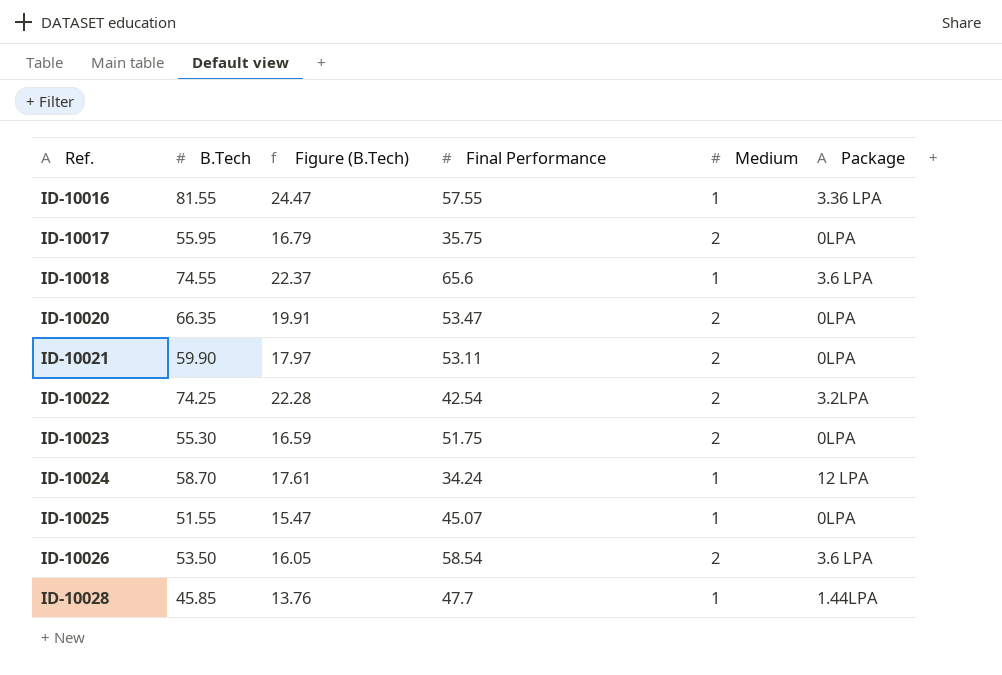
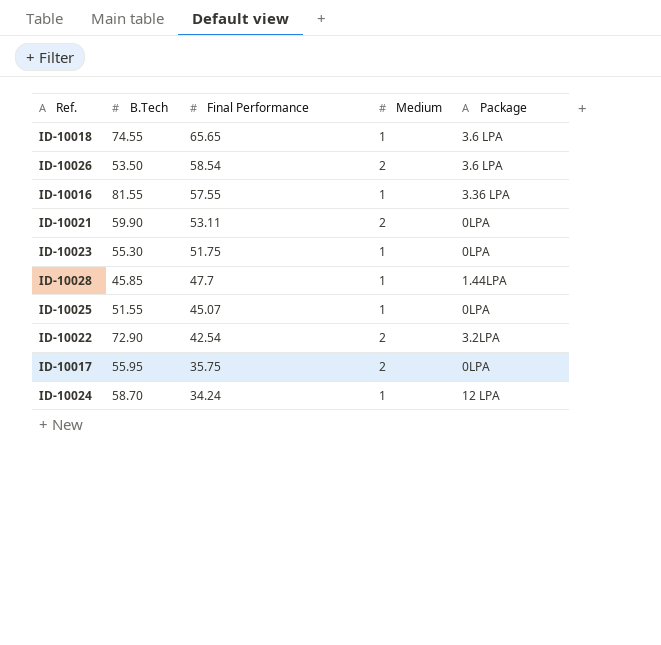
row order: Ref. ascending -> Final Performance descending
column Figure (B.Tech) | formula: [B.Tech] * 0.3 -> none
row ID-10020: 66.35 | 19.91 | 53.47 | 2 | 0LPA -> none
ID-10018 | Final Performance: 65.6 -> 65.65
ID-10023 | Medium: 2 -> 1
ID-10022 | B.Tech: 74.25 -> 72.90

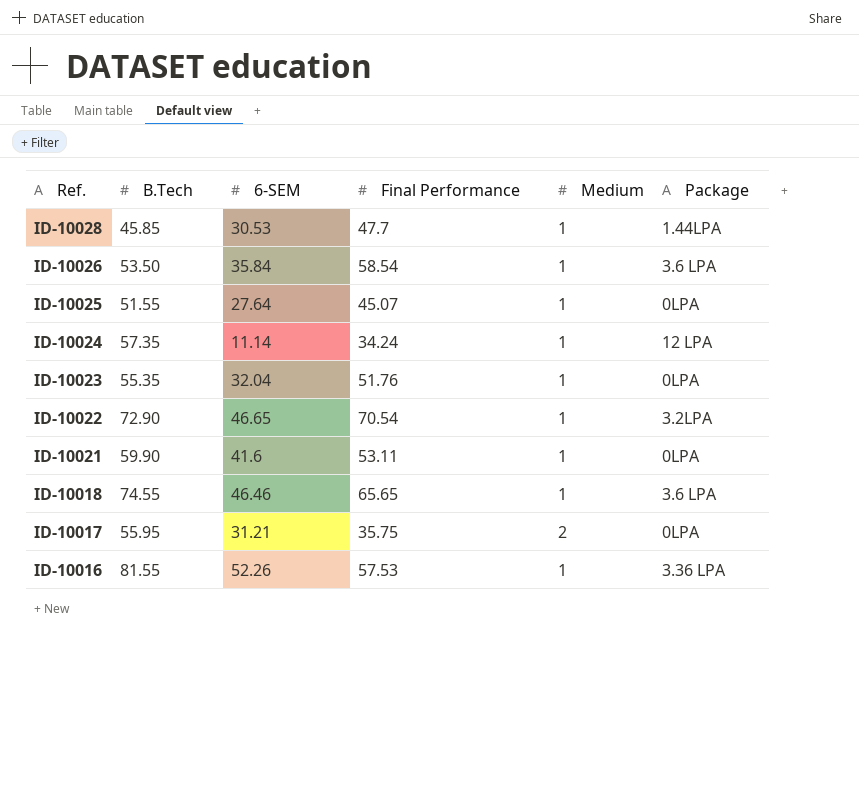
row order: Final Performance descending -> Ref. descending
column 6-SEM | position: none -> 3
ID-10026 | Medium: 2 -> 1
ID-10024 | B.Tech: 58.70 -> 57.35
ID-10023 | B.Tech: 55.30 -> 55.35
ID-10023 | Final Performance: 51.75 -> 51.76
ID-10022 | Final Performance: 42.54 -> 70.54
ID-10022 | Medium: 2 -> 1
ID-10021 | Medium: 2 -> 1
ID-10016 | Final Performance: 57.55 -> 57.53

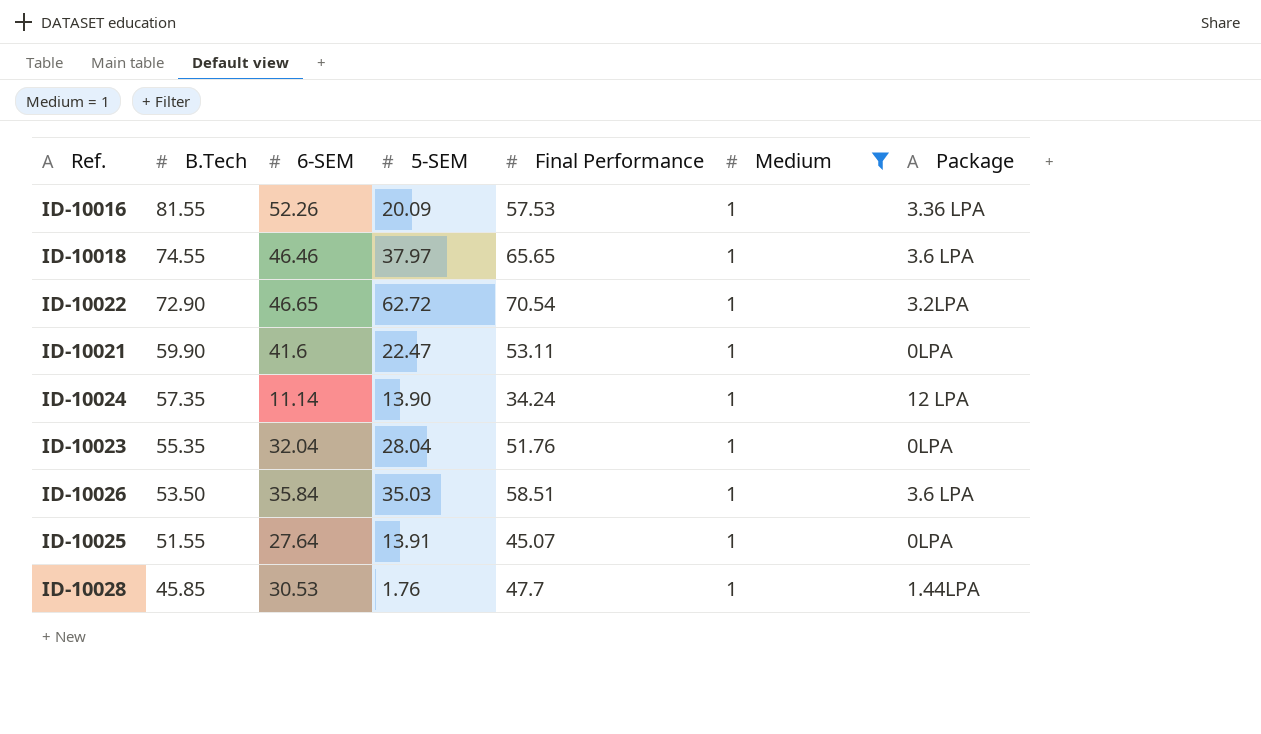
filter: none -> Medium = 1
row order: Ref. descending -> B.Tech descending
column 5-SEM | position: none -> 4
ID-10026 | Final Performance: 58.54 -> 58.51

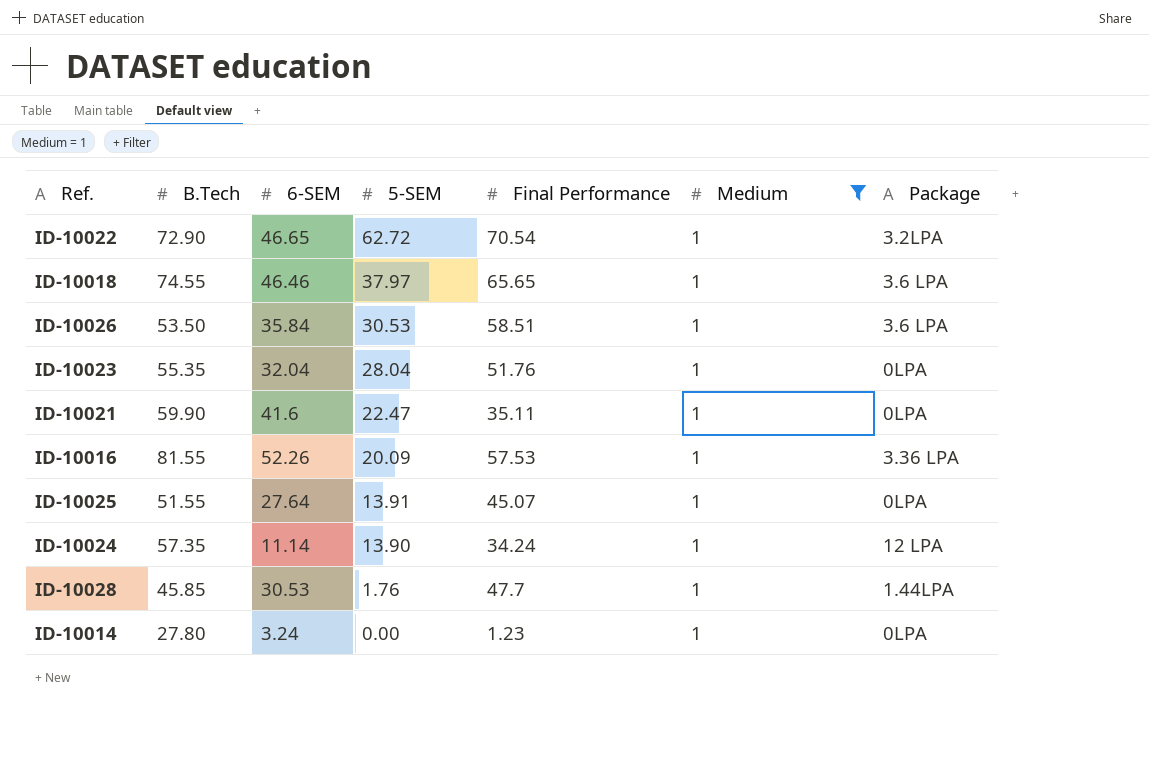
row order: B.Tech descending -> 5-SEM descending
ID-10026 | 5-SEM: 35.03 -> 30.53
ID-10021 | Final Performance: 53.11 -> 35.11
row ID-10014: none -> 27.80 | 3.24 | 0.00 | 1.23 | 1 | 0LPA

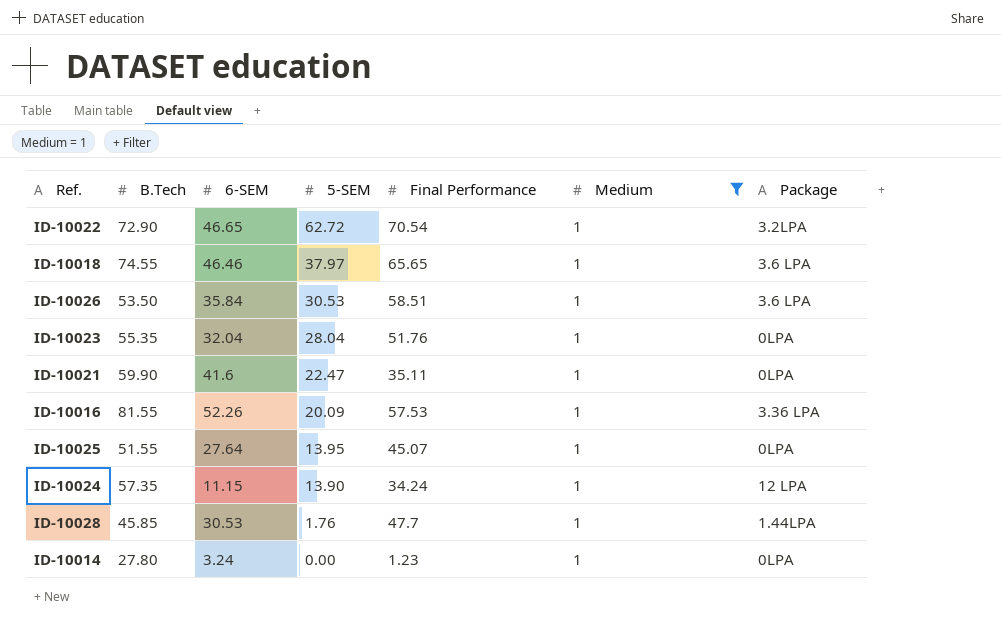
ID-10025 | 5-SEM: 13.91 -> 13.95
ID-10024 | 6-SEM: 11.14 -> 11.15

